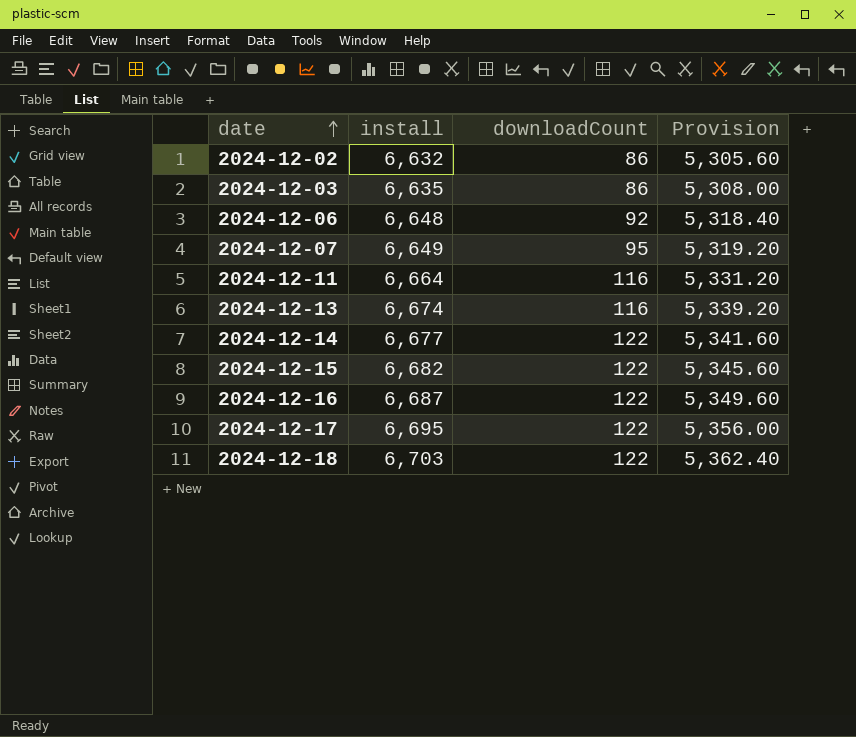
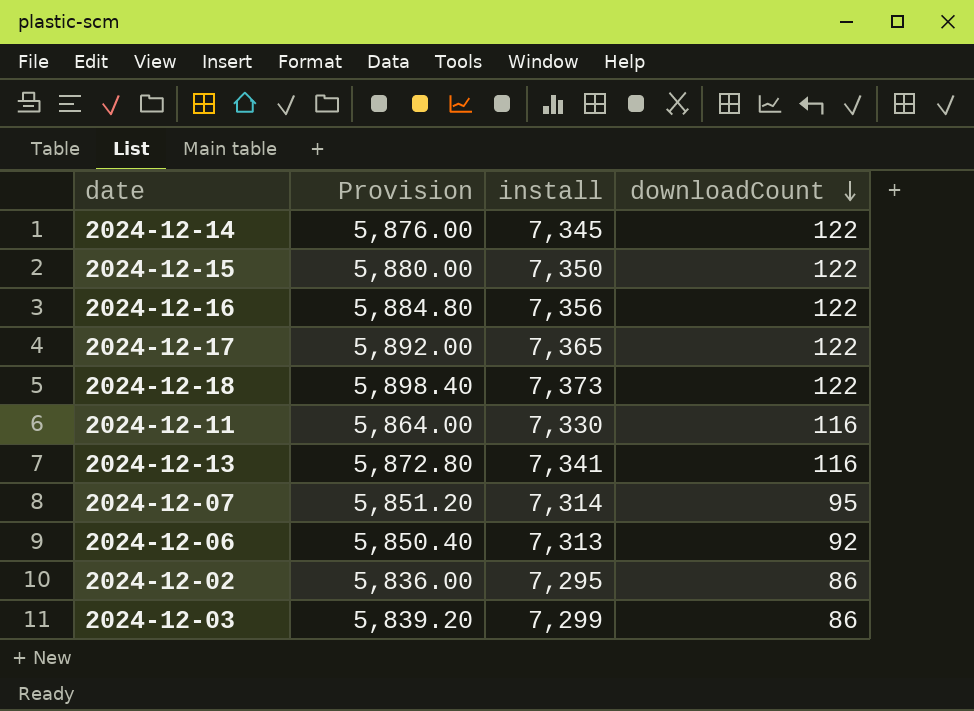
row order: date ascending -> downloadCount descending
column Provision | position: 4 -> 2
2024-12-14 | Provision: 5,341.60 -> 5,876.00
2024-12-14 | install: 6,677 -> 7,345
2024-12-15 | Provision: 5,345.60 -> 5,880.00
2024-12-15 | install: 6,682 -> 7,350
2024-12-16 | Provision: 5,349.60 -> 5,884.80
2024-12-16 | install: 6,687 -> 7,356
2024-12-17 | Provision: 5,356.00 -> 5,892.00
2024-12-17 | install: 6,695 -> 7,365
2024-12-18 | Provision: 5,362.40 -> 5,898.40
2024-12-18 | install: 6,703 -> 7,373
2024-12-11 | Provision: 5,331.20 -> 5,864.00
2024-12-11 | install: 6,664 -> 7,330
2024-12-13 | Provision: 5,339.20 -> 5,872.80
2024-12-13 | install: 6,674 -> 7,341
2024-12-07 | Provision: 5,319.20 -> 5,851.20
2024-12-07 | install: 6,649 -> 7,314
2024-12-06 | Provision: 5,318.40 -> 5,850.40
2024-12-06 | install: 6,648 -> 7,313
2024-12-02 | Provision: 5,305.60 -> 5,836.00
2024-12-02 | install: 6,632 -> 7,295
2024-12-03 | Provision: 5,308.00 -> 5,839.20
2024-12-03 | install: 6,635 -> 7,299

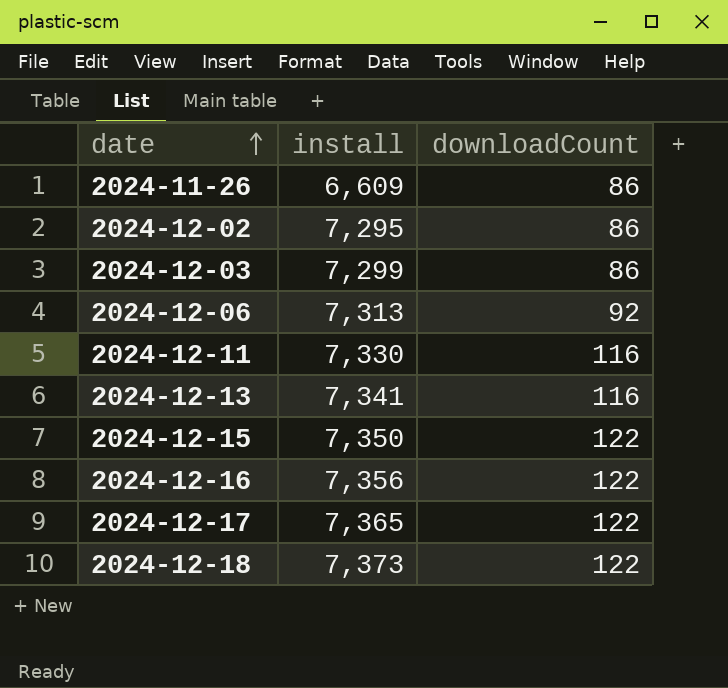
row order: downloadCount descending -> date ascending
column Provision | formula: [install] * 0.8 -> none
row 2024-12-14: 5,876.00 | 7,345 | 122 -> none
row 2024-12-07: 5,851.20 | 7,314 | 95 -> none
row 2024-11-26: none -> 6,609 | 86

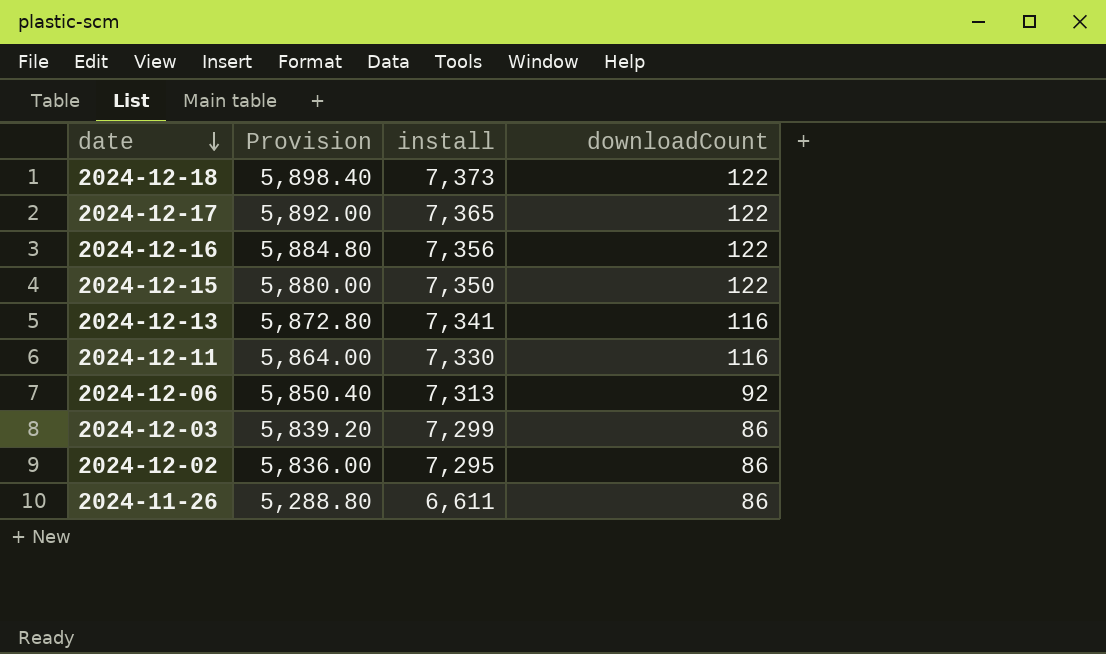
row order: date ascending -> date descending
column Provision | formula: none -> [install] * 0.8
2024-11-26 | install: 6,609 -> 6,611

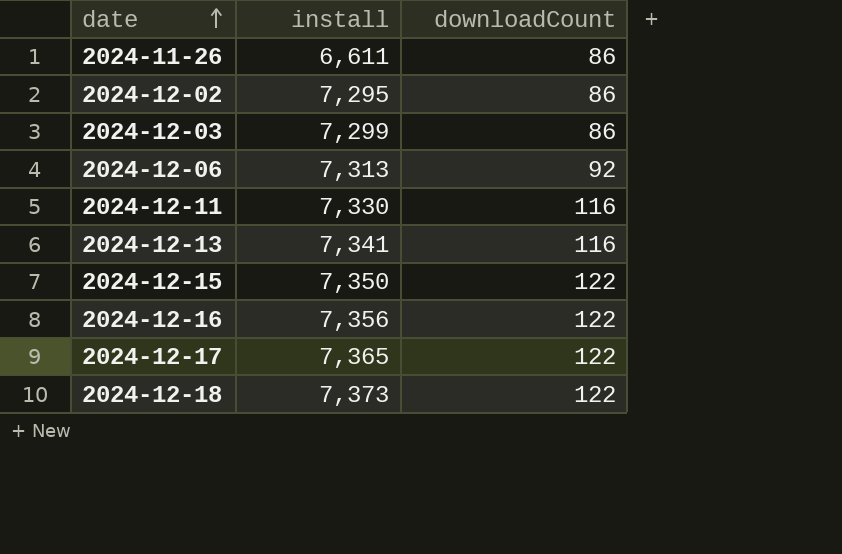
row order: date descending -> date ascending
column Provision | formula: [install] * 0.8 -> none

